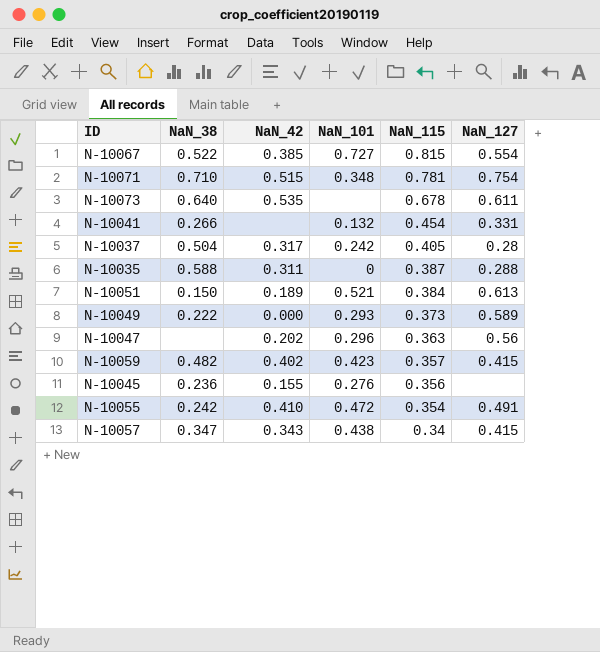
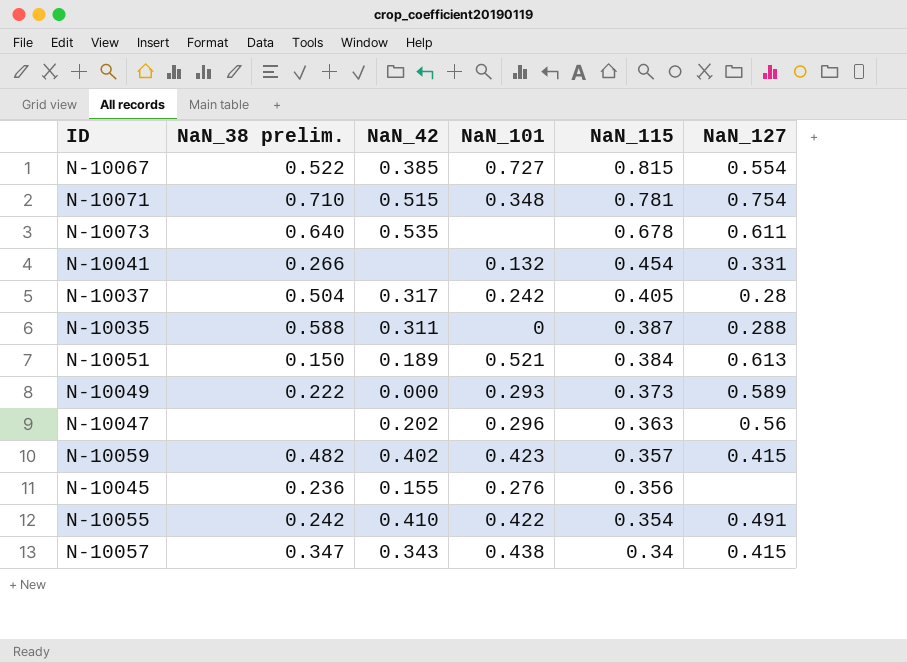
column name: NaN_38 -> NaN_38 prelim.
N-10055 | NaN_101: 0.472 -> 0.422

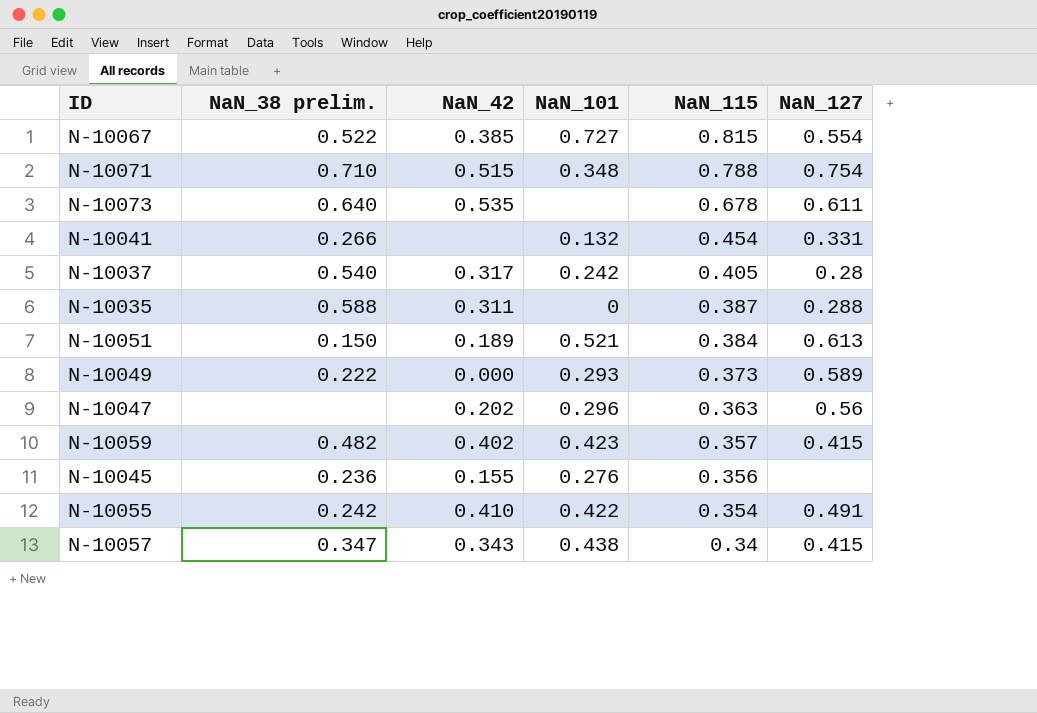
N-10071 | NaN_115: 0.781 -> 0.788
N-10037 | NaN_38 prelim.: 0.504 -> 0.540

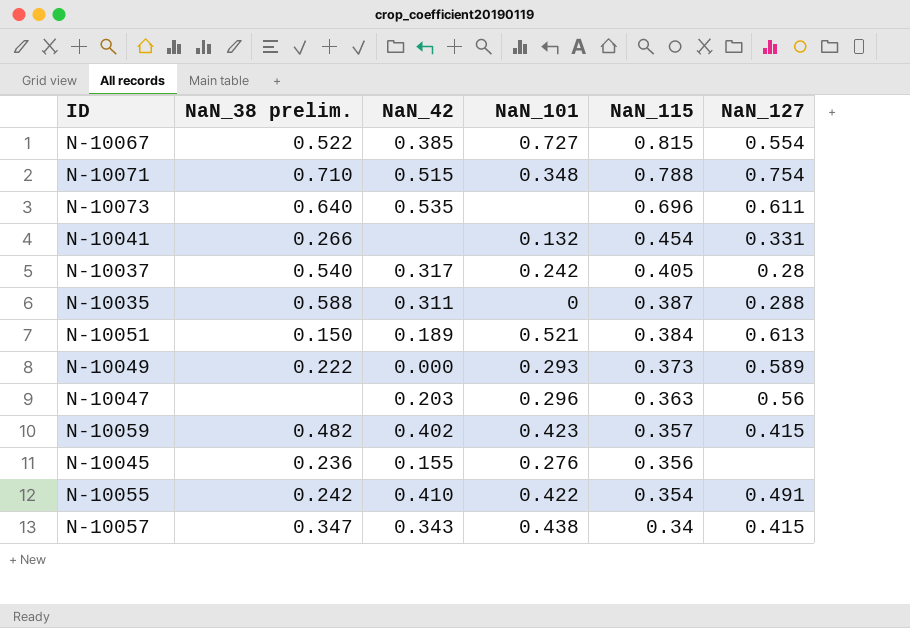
N-10073 | NaN_115: 0.678 -> 0.696
N-10047 | NaN_42: 0.202 -> 0.203

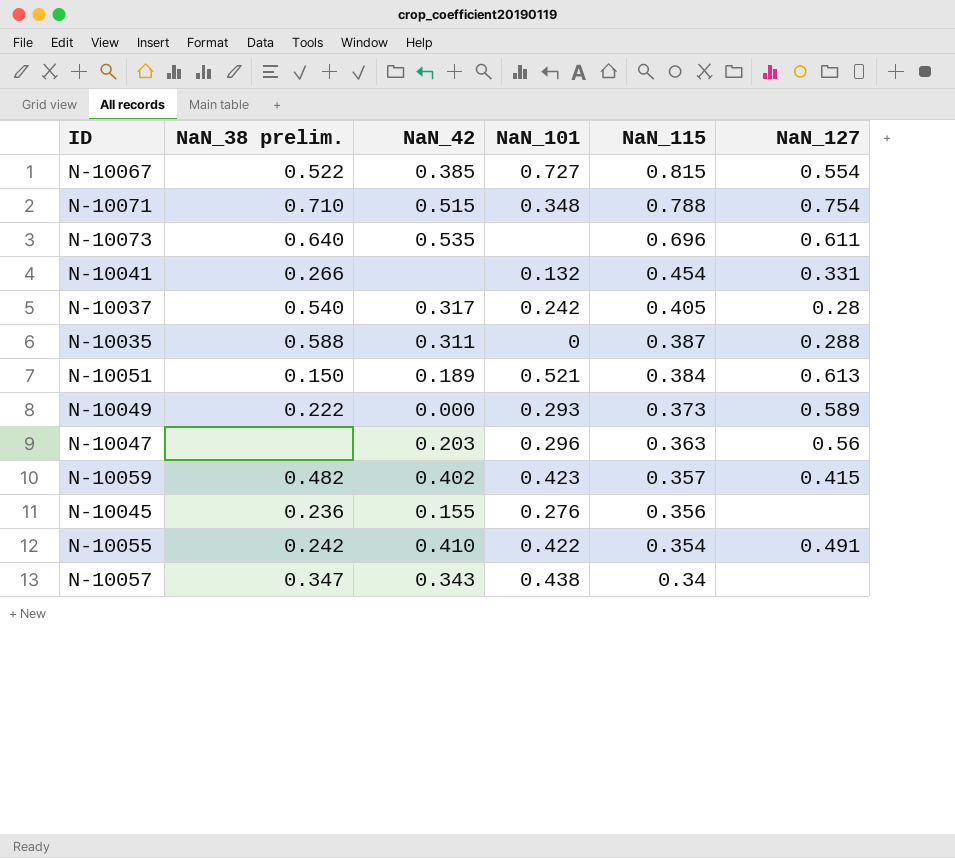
N-10057 | NaN_127: 0.415 -> none

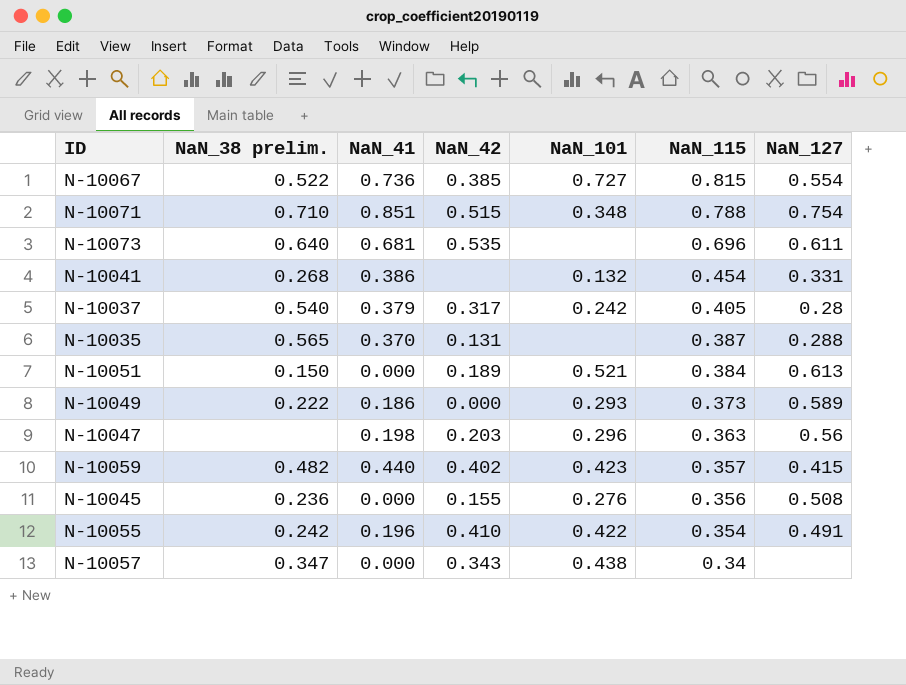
column NaN_41 | position: none -> 3
N-10041 | NaN_38 prelim.: 0.266 -> 0.268
N-10035 | NaN_38 prelim.: 0.588 -> 0.565
N-10035 | NaN_42: 0.311 -> 0.131
N-10035 | NaN_101: 0 -> none
N-10045 | NaN_127: none -> 0.508

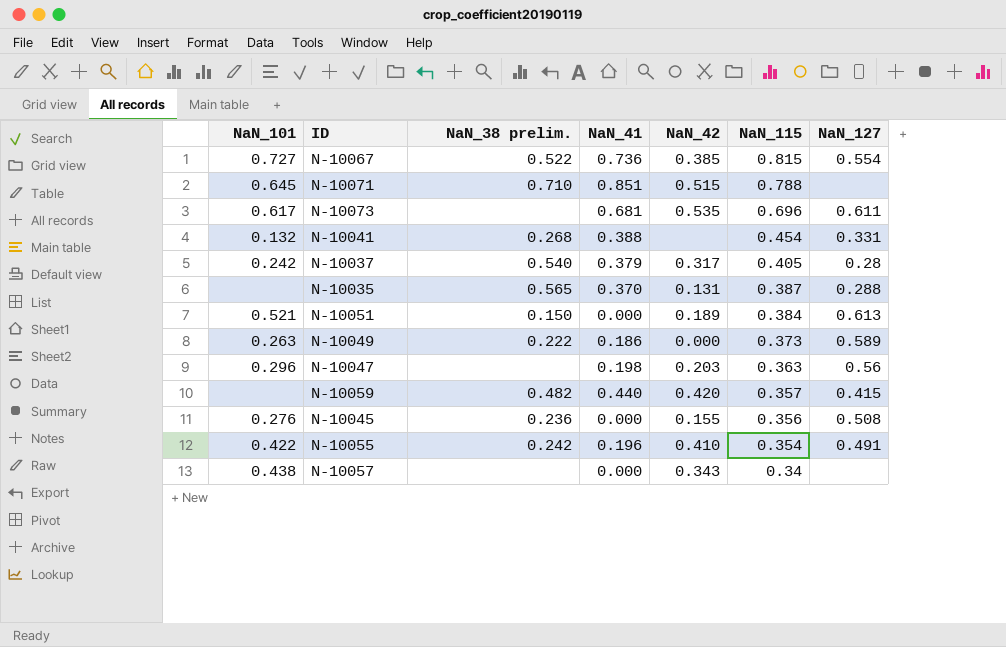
column NaN_101 | position: 5 -> 1
N-10071 | NaN_101: 0.348 -> 0.645
N-10071 | NaN_127: 0.754 -> none
N-10073 | NaN_101: none -> 0.617
N-10073 | NaN_38 prelim.: 0.640 -> none
N-10041 | NaN_41: 0.386 -> 0.388
N-10049 | NaN_101: 0.293 -> 0.263
N-10059 | NaN_101: 0.423 -> none
N-10059 | NaN_42: 0.402 -> 0.420
N-10057 | NaN_38 prelim.: 0.347 -> none

